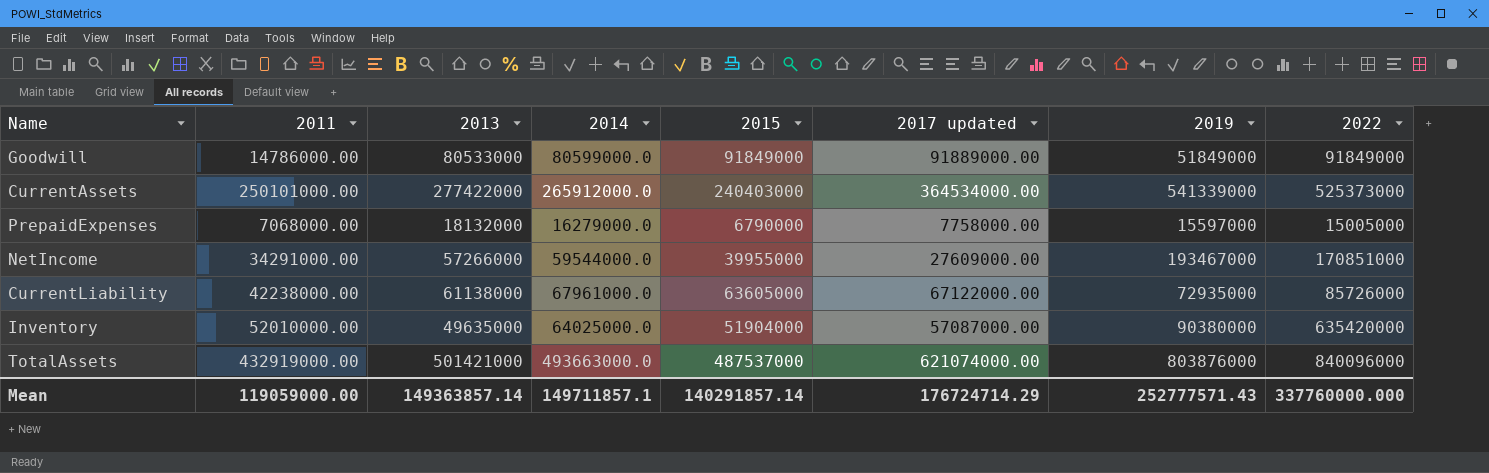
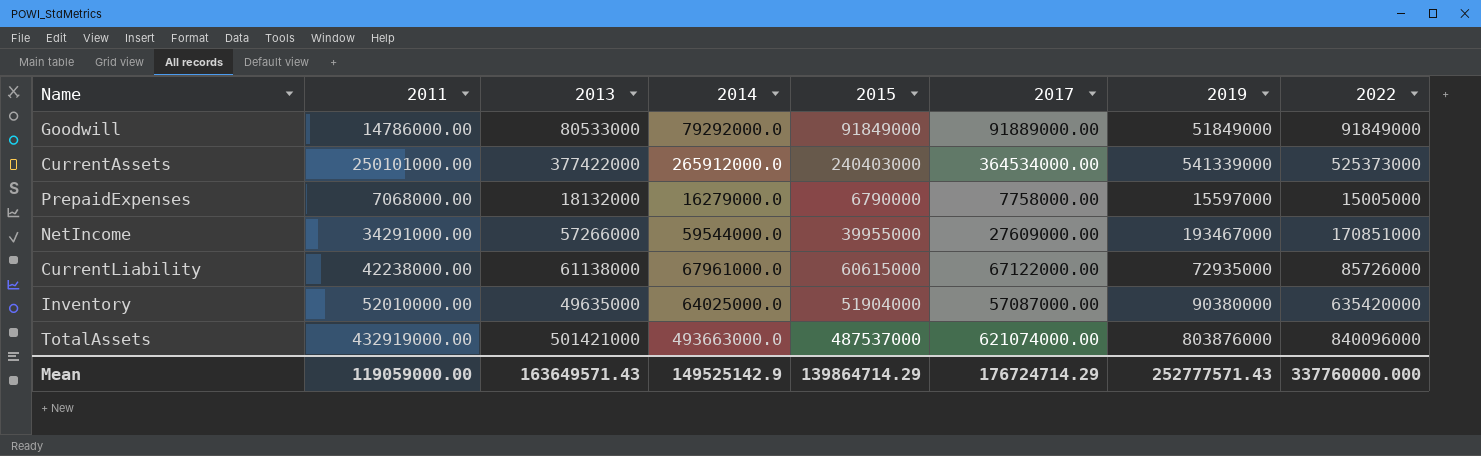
column name: 2017 updated -> 2017
Goodwill | 2014: 80599000.0 -> 79292000.0
CurrentAssets | 2013: 277422000 -> 377422000
CurrentLiability | 2015: 63605000 -> 60615000
Mean | 2013: 149363857.14 -> 163649571.43
Mean | 2014: 149711857.1 -> 149525142.9
Mean | 2015: 140291857.14 -> 139864714.29

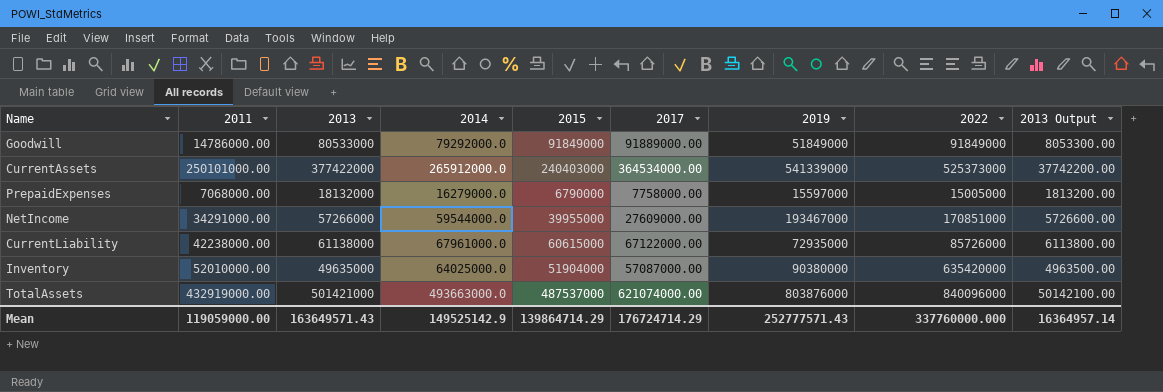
column 2013 Output | formula: none -> [2013] * 0.1

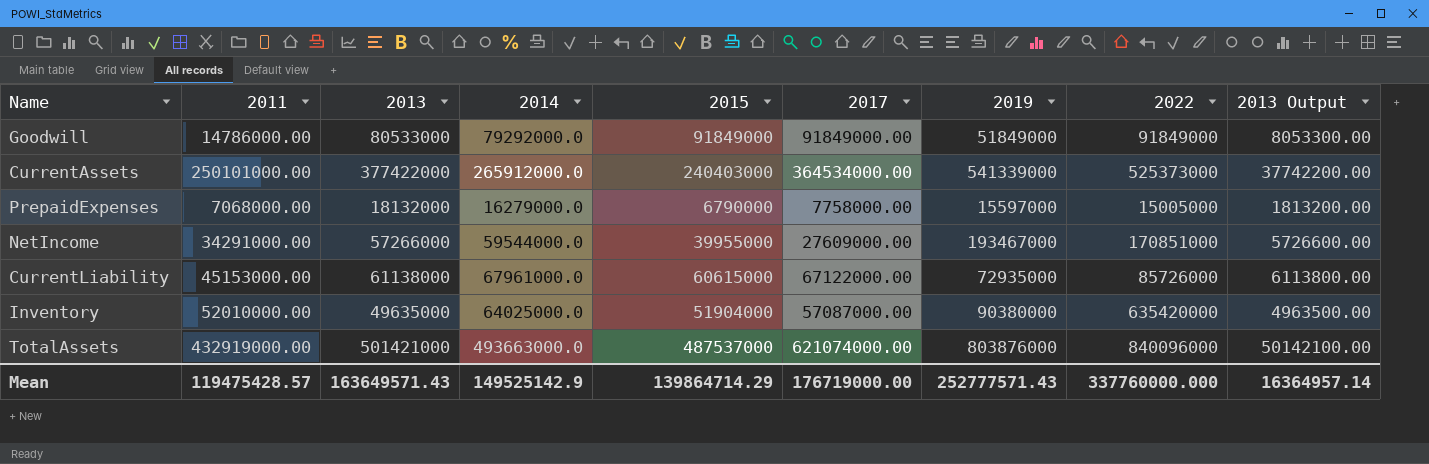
Goodwill | 2017: 91889000.00 -> 91849000.00
CurrentLiability | 2011: 42238000.00 -> 45153000.00
Mean | 2011: 119059000.00 -> 119475428.57
Mean | 2017: 176724714.29 -> 176719000.00

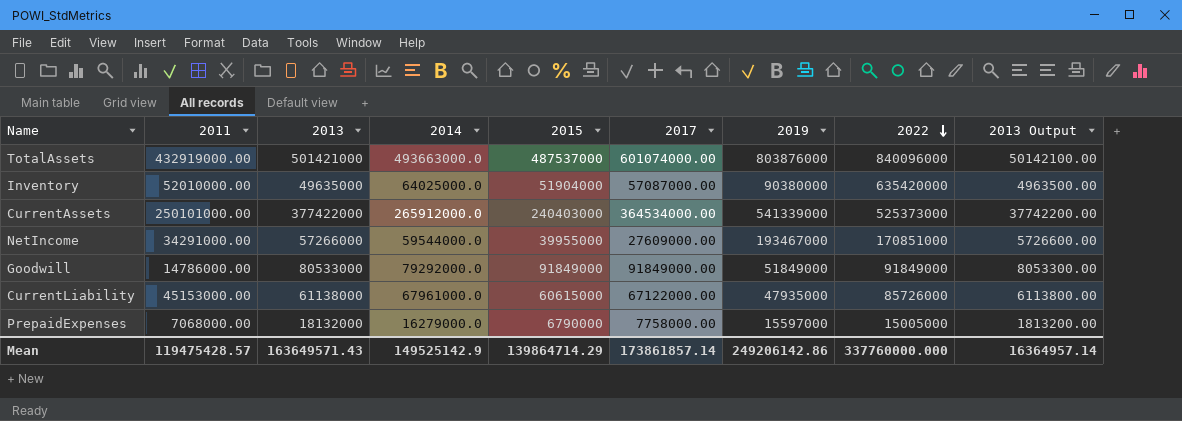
row order: none -> 2022 descending
TotalAssets | 2017: 621074000.00 -> 601074000.00
CurrentLiability | 2019: 72935000 -> 47935000
Mean | 2017: 176719000.00 -> 173861857.14
Mean | 2019: 252777571.43 -> 249206142.86

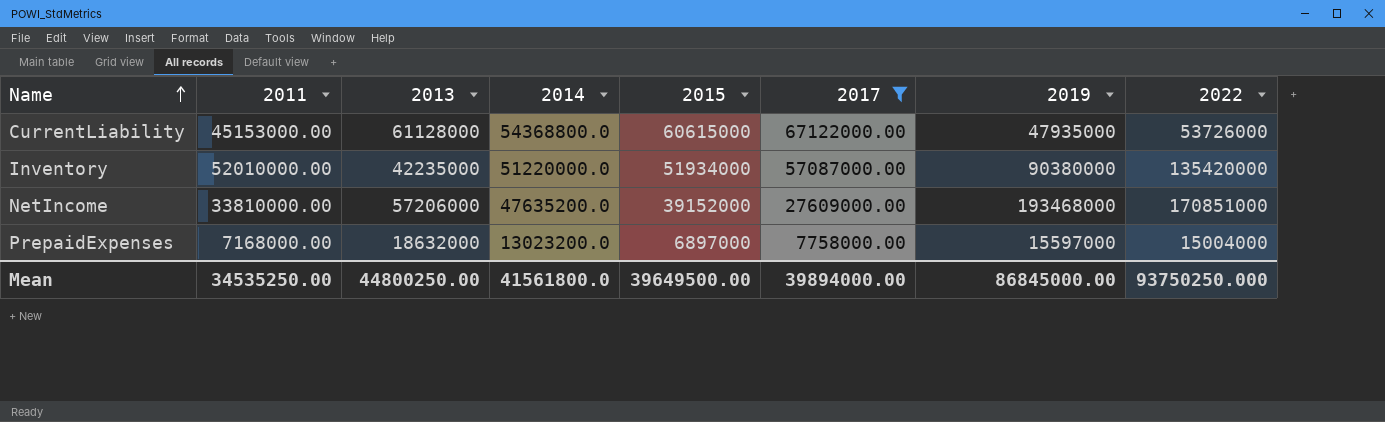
filter: none -> 2017 <= 67122000.00
row order: 2022 descending -> Name ascending
column 2013 Output | formula: [2013] * 0.1 -> none
CurrentLiability | 2013: 61138000 -> 61128000
CurrentLiability | 2014: 67961000.0 -> 54368800.0
CurrentLiability | 2022: 85726000 -> 53726000
Inventory | 2013: 49635000 -> 42235000
Inventory | 2014: 64025000.0 -> 51220000.0
Inventory | 2015: 51904000 -> 51934000
Inventory | 2022: 635420000 -> 135420000
NetIncome | 2011: 34291000.00 -> 33810000.00
NetIncome | 2013: 57266000 -> 57206000
NetIncome | 2014: 59544000.0 -> 47635200.0
NetIncome | 2015: 39955000 -> 39152000
NetIncome | 2019: 193467000 -> 193468000
PrepaidExpenses | 2011: 7068000.00 -> 7168000.00
PrepaidExpenses | 2013: 18132000 -> 18632000
PrepaidExpenses | 2014: 16279000.0 -> 13023200.0
PrepaidExpenses | 2015: 6790000 -> 6897000
PrepaidExpenses | 2022: 15005000 -> 15004000
Mean | 2011: 119475428.57 -> 34535250.00
Mean | 2013: 163649571.43 -> 44800250.00
Mean | 2014: 149525142.9 -> 41561800.0
Mean | 2015: 139864714.29 -> 39649500.00
Mean | 2017: 173861857.14 -> 39894000.00
Mean | 2019: 249206142.86 -> 86845000.00
Mean | 2022: 337760000.000 -> 93750250.000

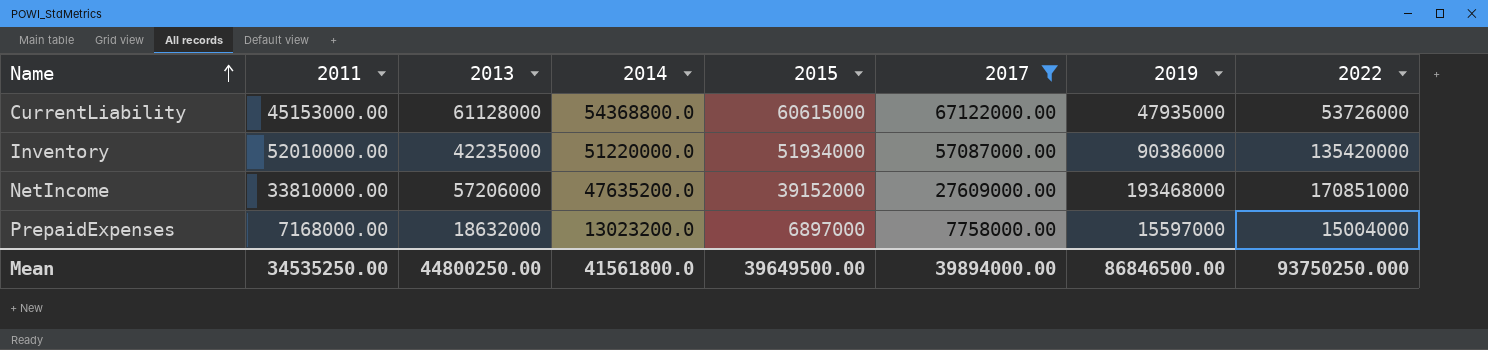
Inventory | 2019: 90380000 -> 90386000
Mean | 2019: 86845000.00 -> 86846500.00

